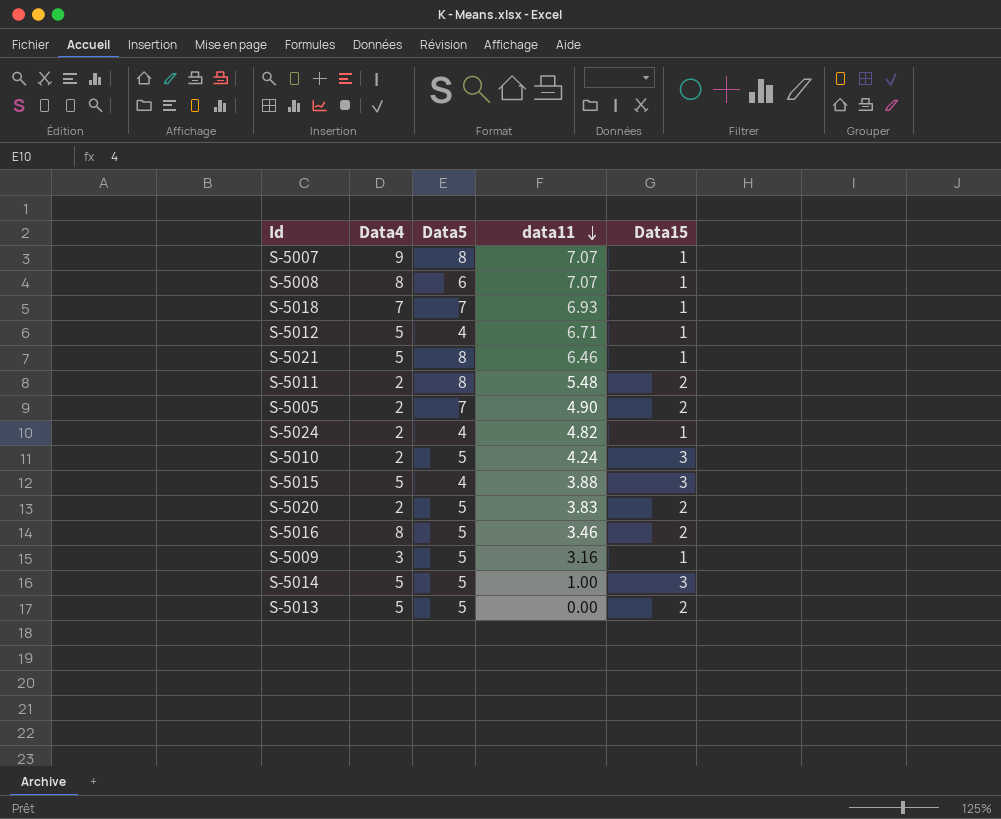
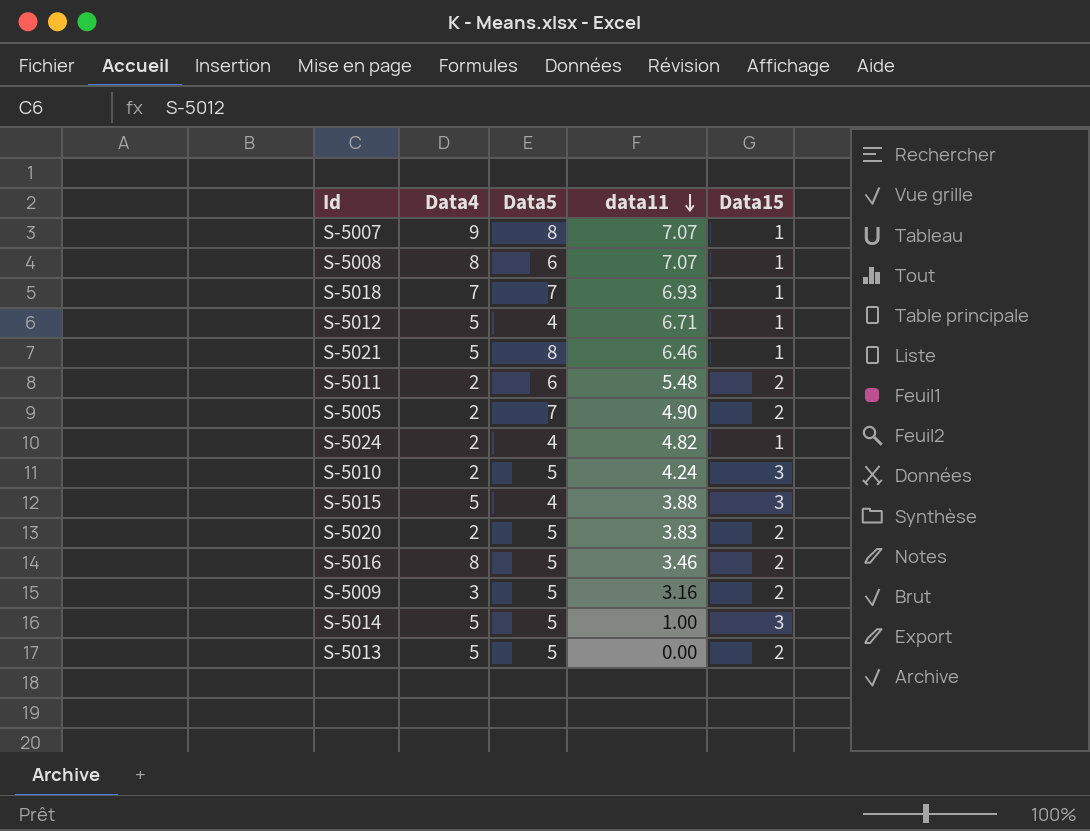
S-5011 | Data5: 8 -> 6
S-5009 | Data15: 1 -> 2

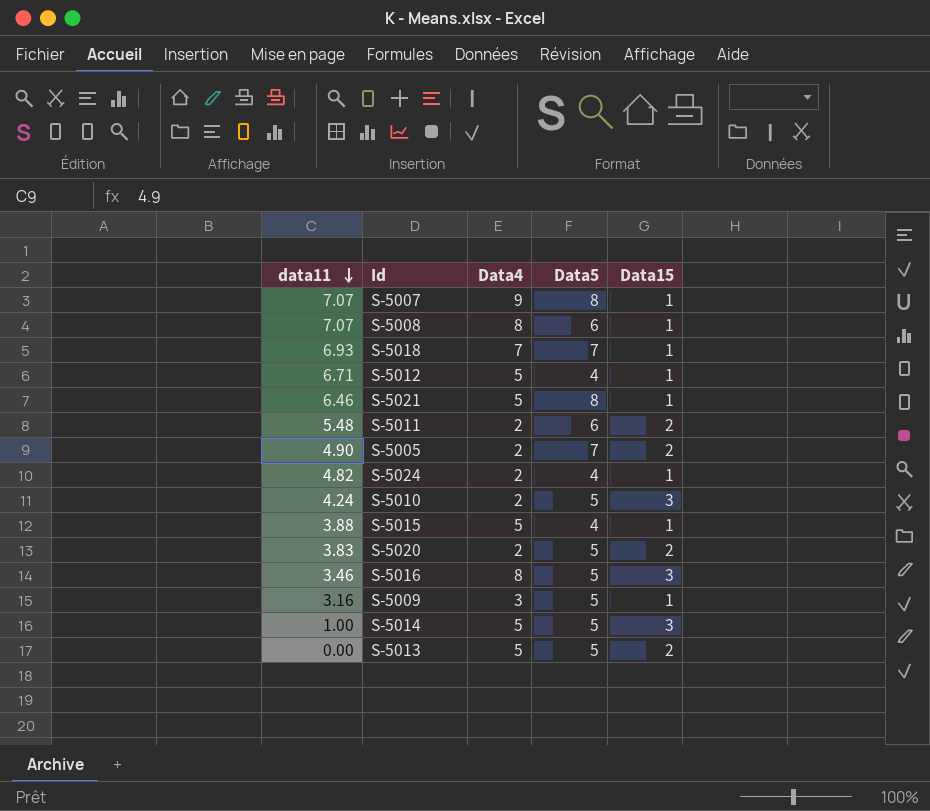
column data11 | position: 4 -> 1
S-5015 | Data15: 3 -> 1
S-5016 | Data15: 2 -> 3
S-5009 | Data15: 2 -> 1

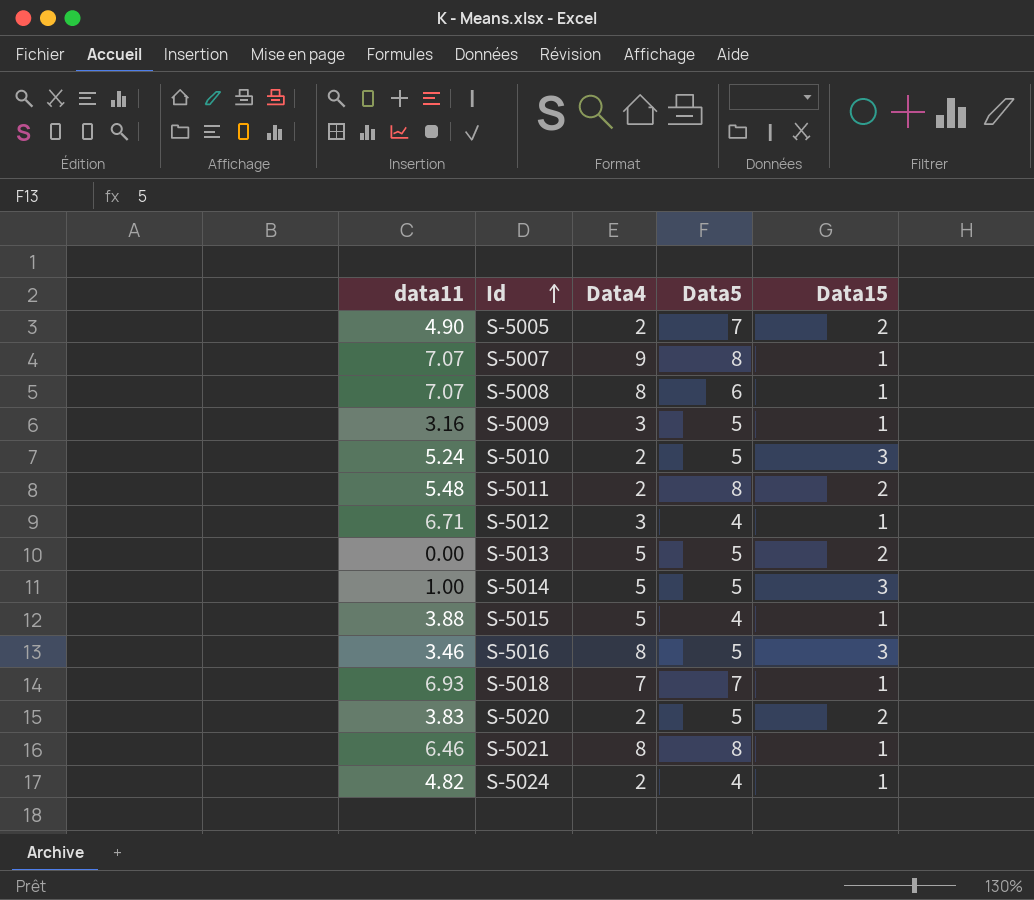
row order: data11 descending -> Id ascending
S-5010 | data11: 4.24 -> 5.24
S-5011 | Data5: 6 -> 8
S-5012 | Data4: 5 -> 3
S-5021 | Data4: 5 -> 8

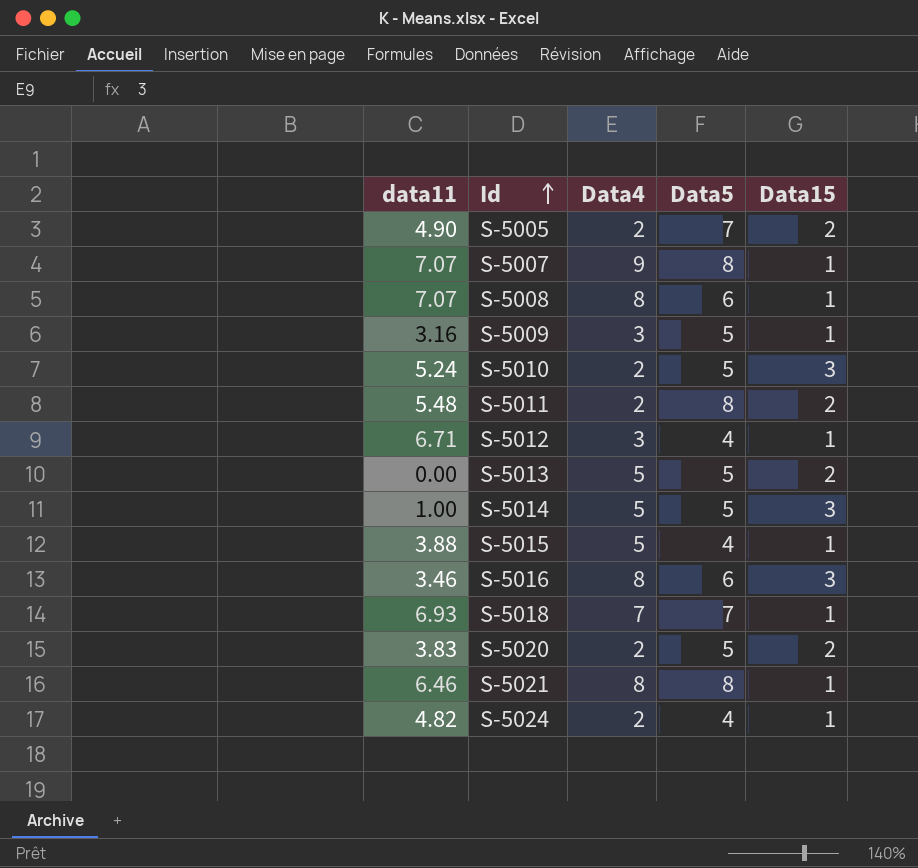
S-5016 | Data5: 5 -> 6

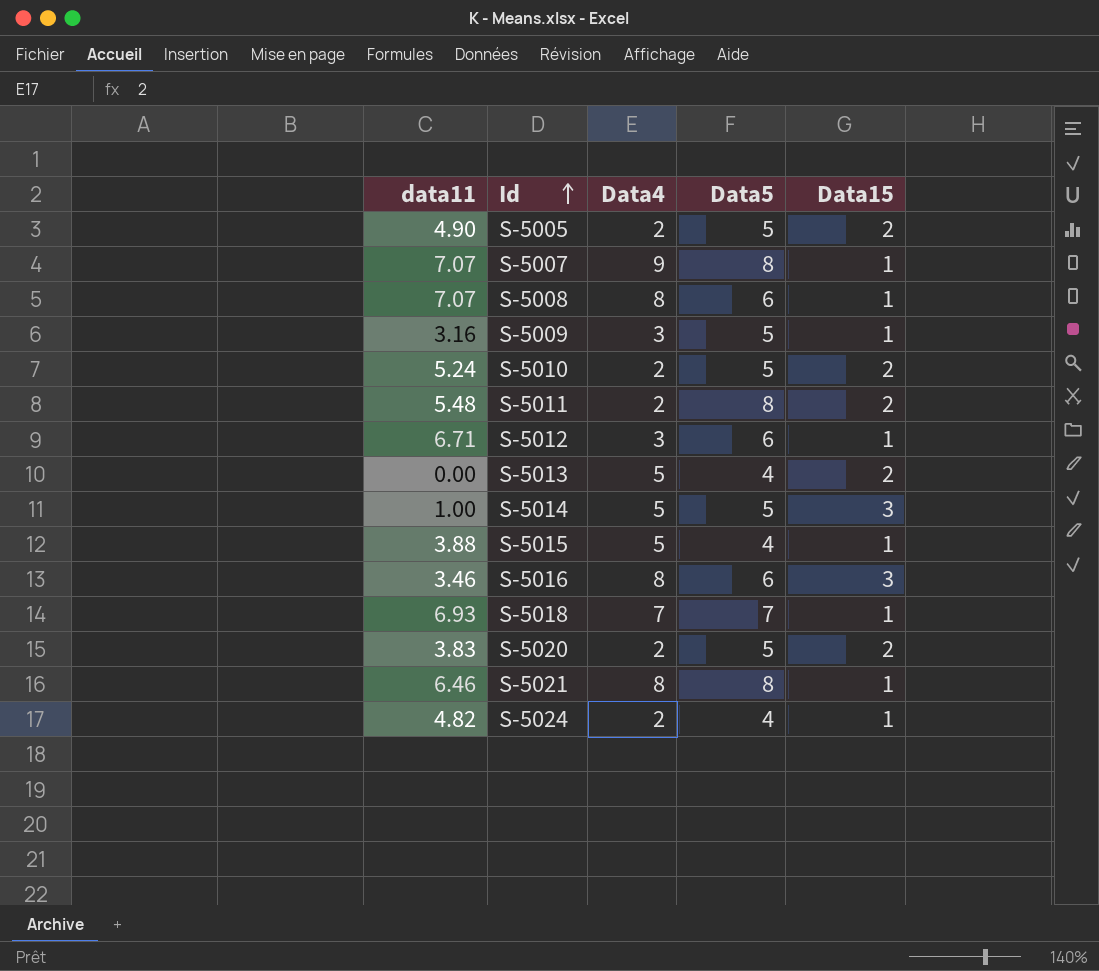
S-5005 | Data5: 7 -> 5
S-5010 | Data15: 3 -> 2
S-5012 | Data5: 4 -> 6
S-5013 | Data5: 5 -> 4

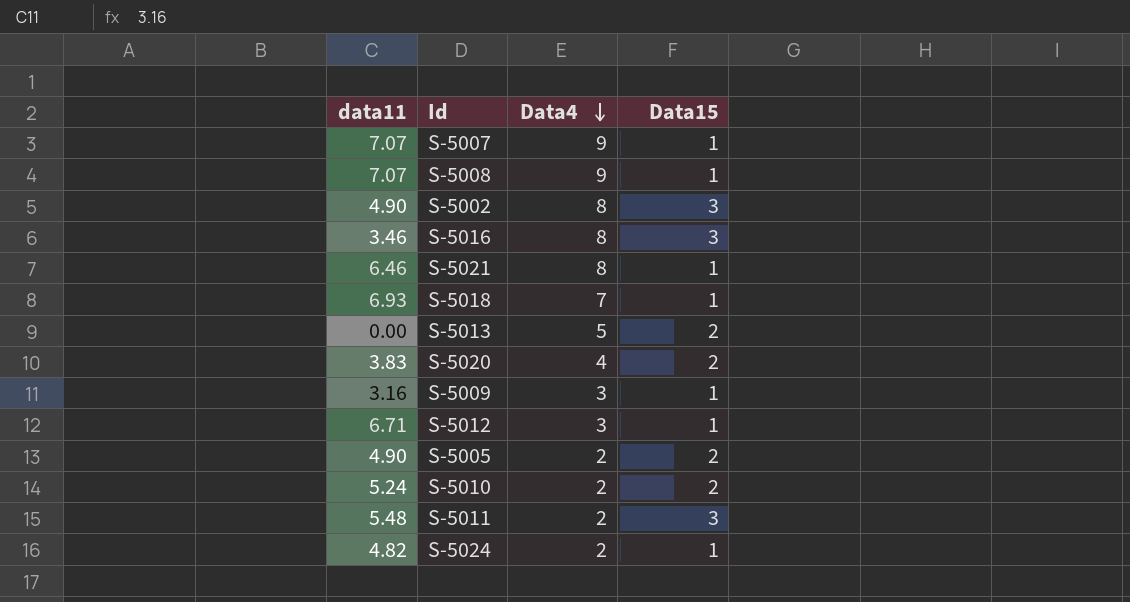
row order: Id ascending -> Data4 descending
column Data5 | position: 4 -> none
row S-5014: 1.00 | 5 | 5 | 3 -> none
row S-5015: 3.88 | 5 | 4 | 1 -> none
S-5008 | Data4: 8 -> 9
row S-5002: none -> 4.90 | 8 | 3
S-5020 | Data4: 2 -> 4
S-5011 | Data15: 2 -> 3

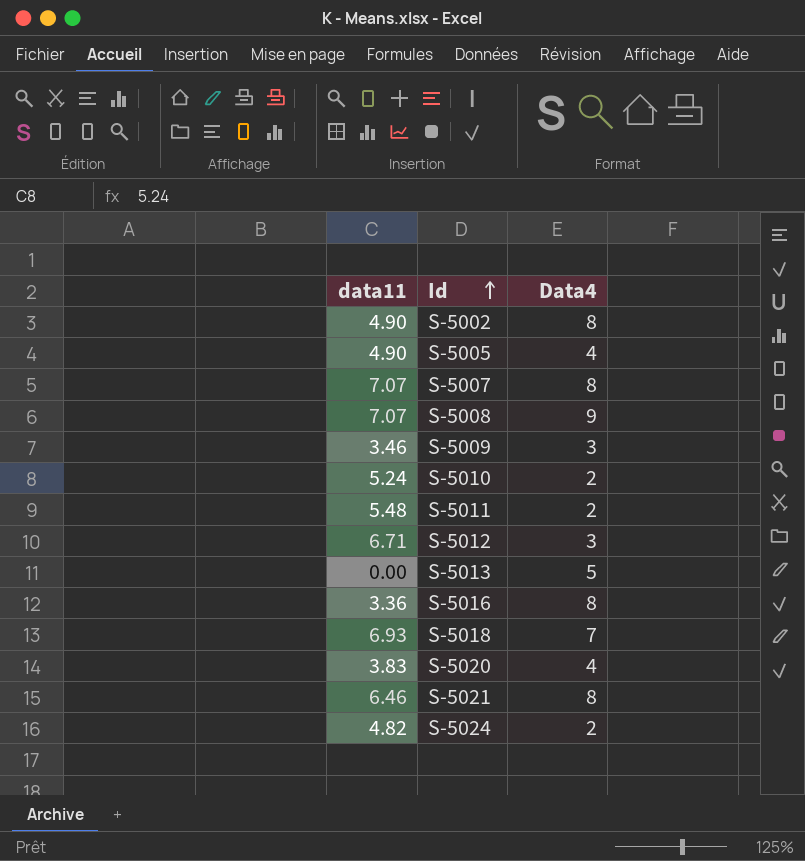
row order: Data4 descending -> Id ascending
column Data15 | position: 4 -> none
S-5005 | Data4: 2 -> 4
S-5007 | Data4: 9 -> 8
S-5009 | data11: 3.16 -> 3.46
S-5016 | data11: 3.46 -> 3.36

